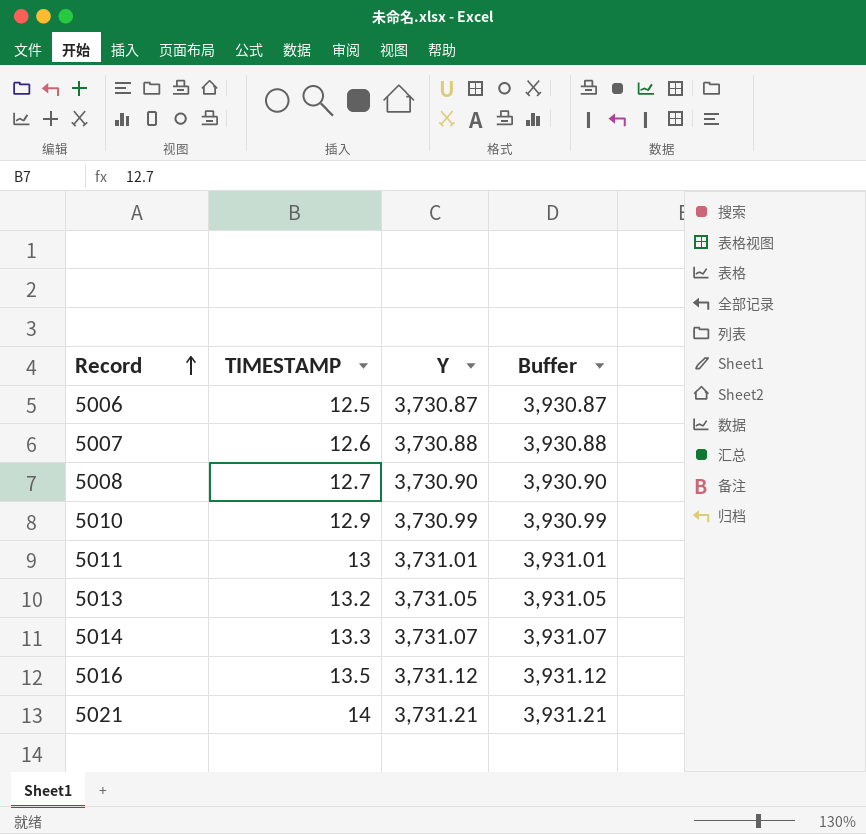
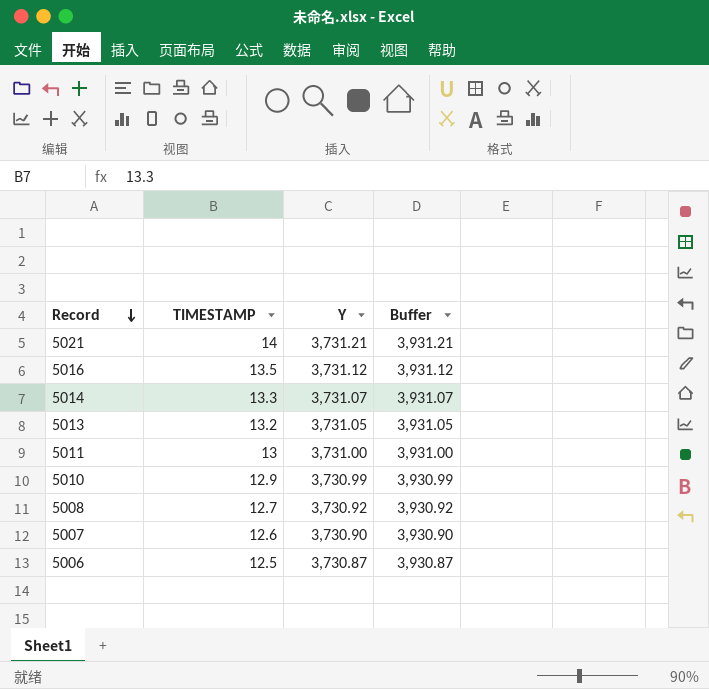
row order: Record ascending -> Record descending
5011 | Y: 3,731.01 -> 3,731.00
5011 | Buffer: 3,931.01 -> 3,931.00
5008 | Y: 3,730.90 -> 3,730.92
5008 | Buffer: 3,930.90 -> 3,930.92
5007 | Y: 3,730.88 -> 3,730.90
5007 | Buffer: 3,930.88 -> 3,930.90

